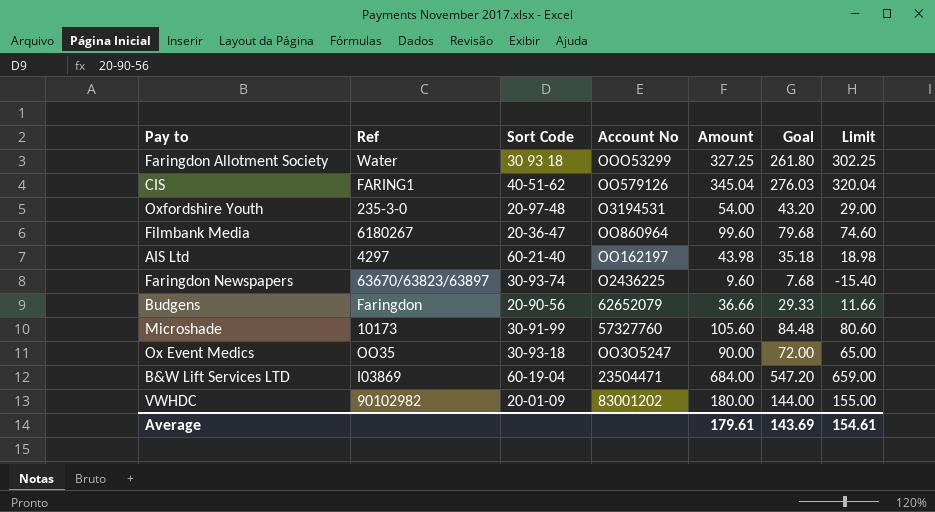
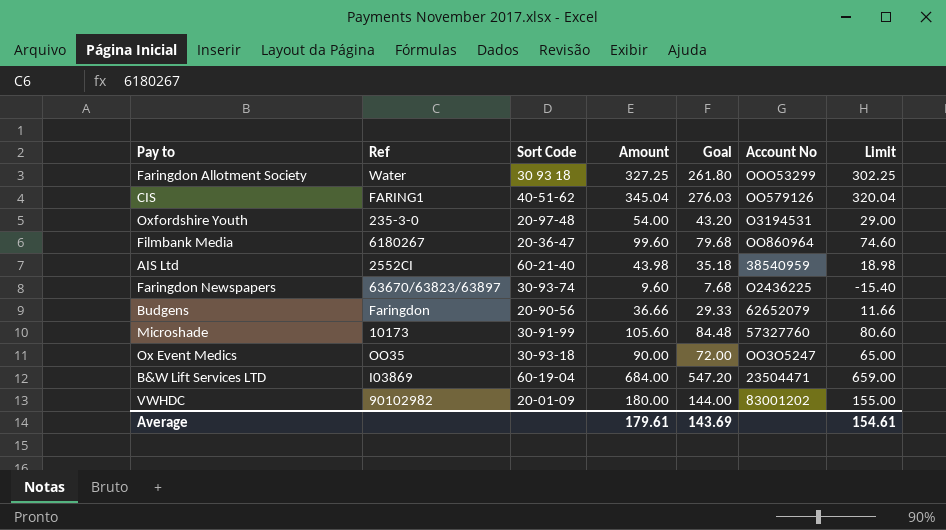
column Account No | position: 4 -> 6
AIS Ltd | Ref: 4297 -> 2552CI
AIS Ltd | Account No: OO162197 -> 38540959

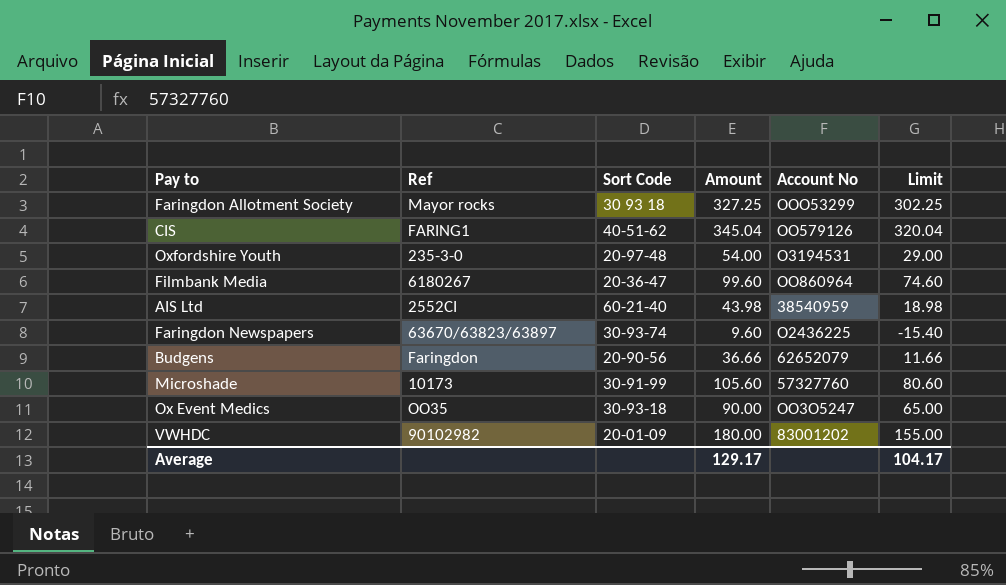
column Goal | formula: [Amount] * 0.8 -> none
row B&W Lift Services LTD: I03869 | 60-19-04 | 684.00 | 547.20 | 23504471 | 659.00 -> none
Faringdon Allotment Society | Ref: Water -> Mayor rocks
Average | Amount: 179.61 -> 129.17
Average | Limit: 154.61 -> 104.17

